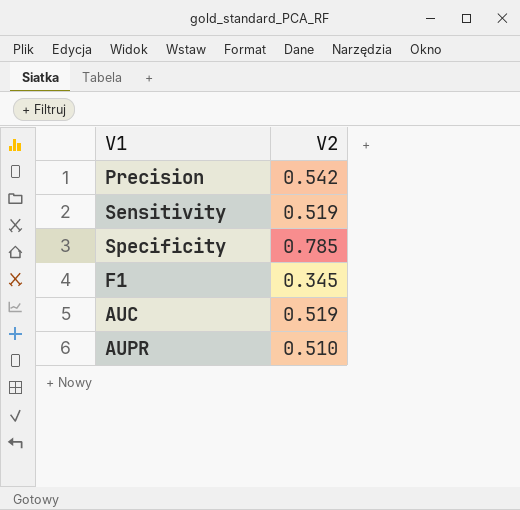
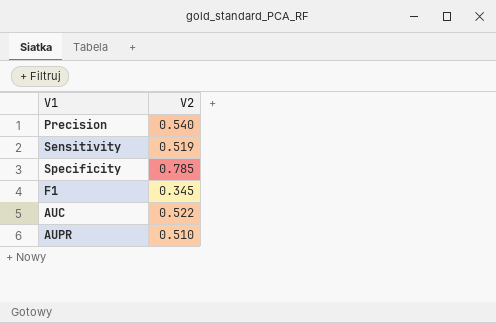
Precision | V2: 0.542 -> 0.540
AUC | V2: 0.519 -> 0.522

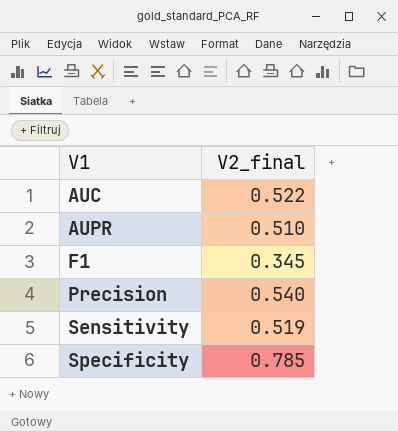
row order: none -> V1 ascending
column name: V2 -> V2_final

